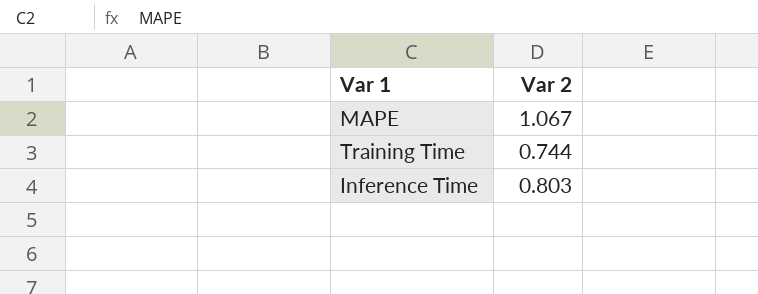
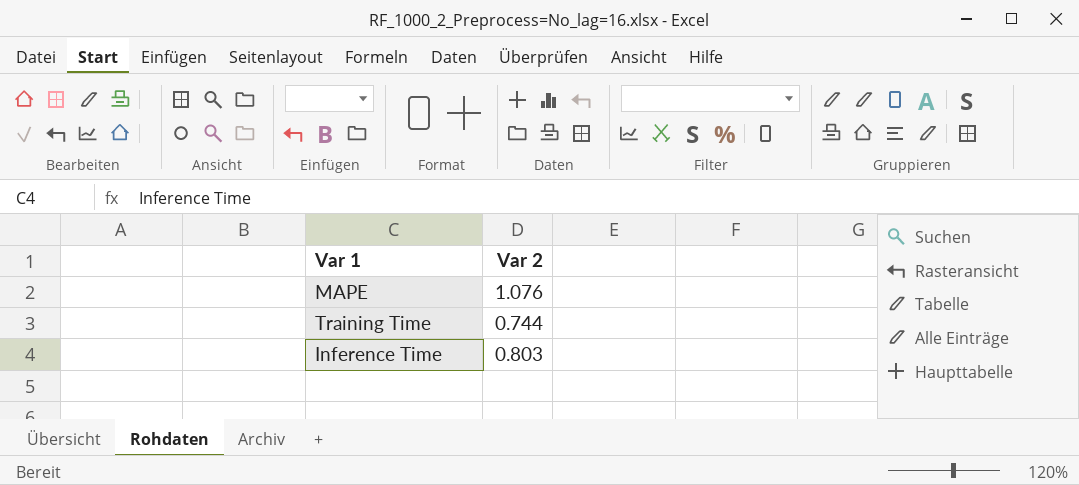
MAPE | Var 2: 1.067 -> 1.076

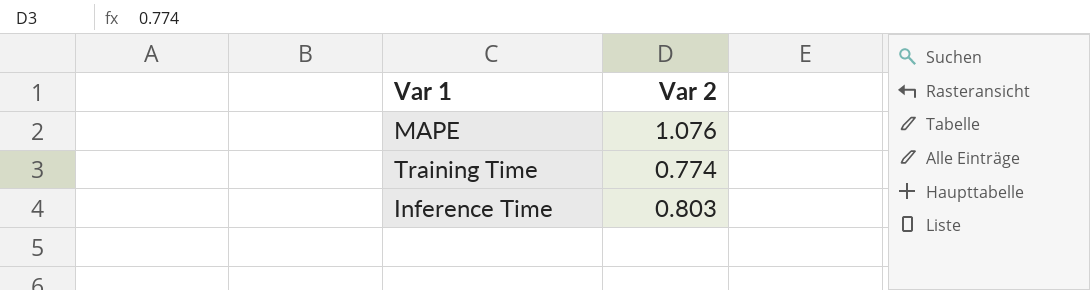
Training Time | Var 2: 0.744 -> 0.774

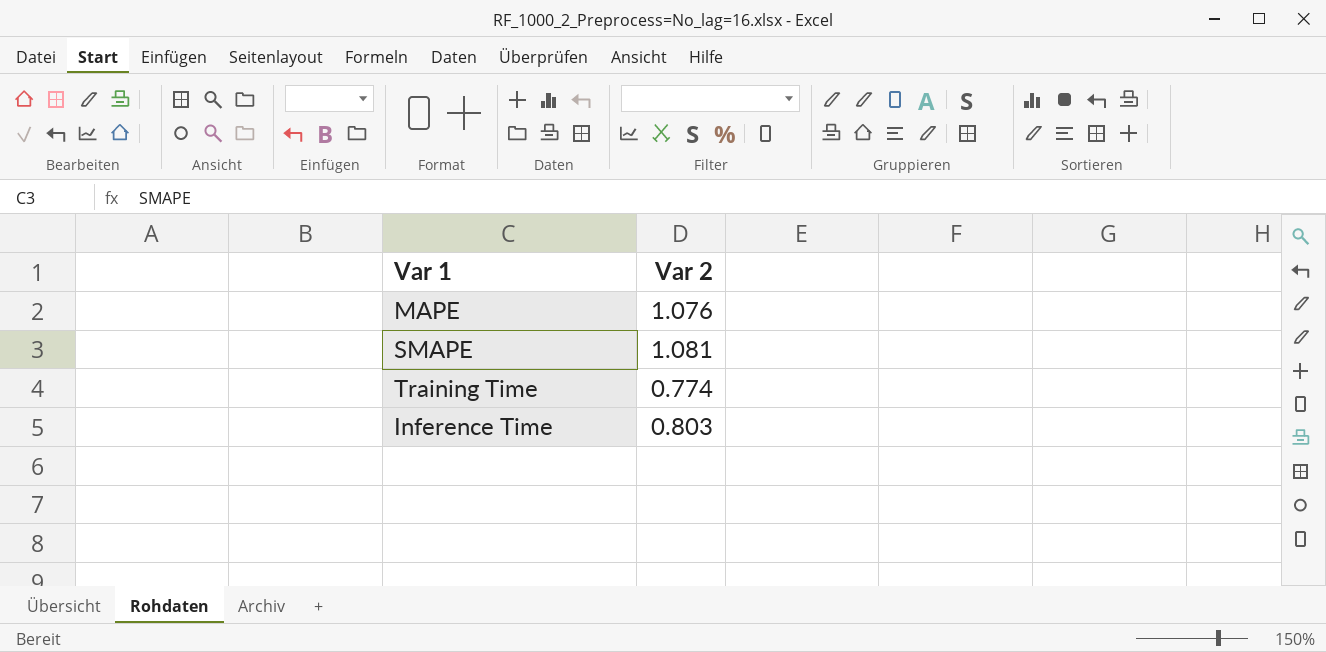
row SMAPE: none -> 1.081

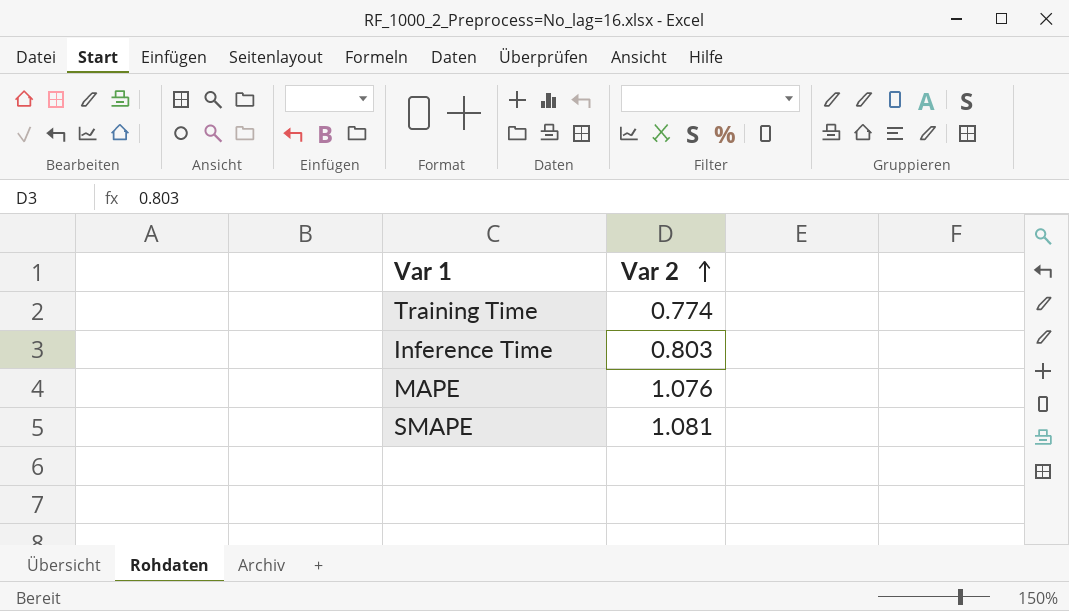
row order: none -> Var 2 ascending

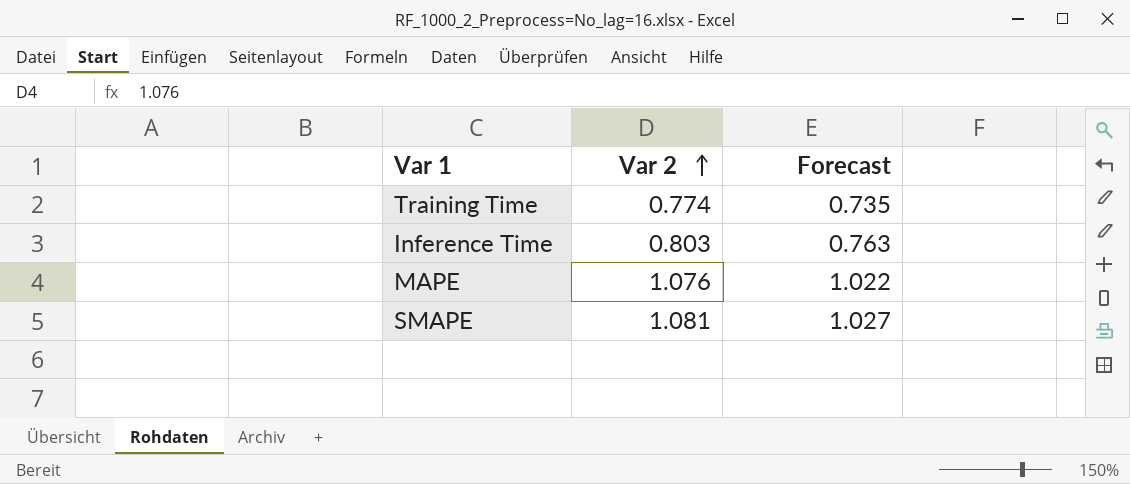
column Forecast | formula: none -> [Var 2] * 0.95

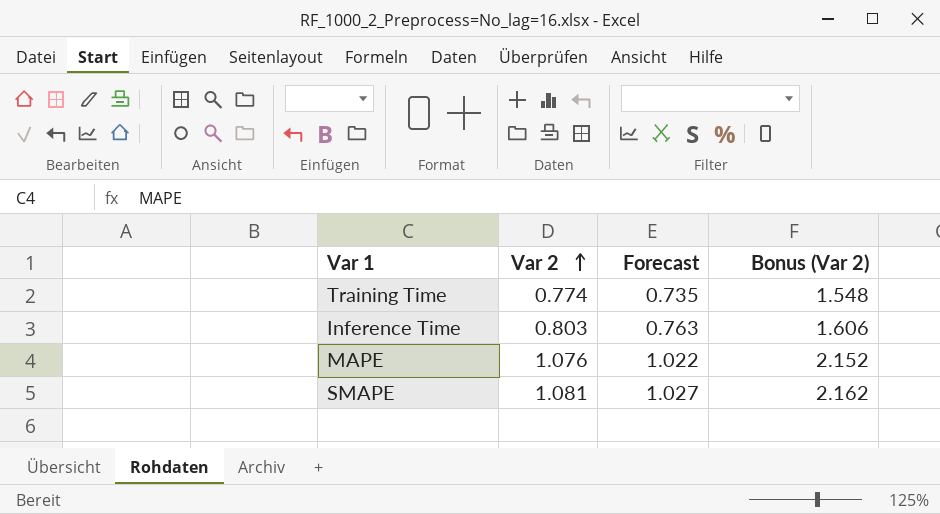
column Bonus (Var 2) | formula: none -> [Var 2] * 2

